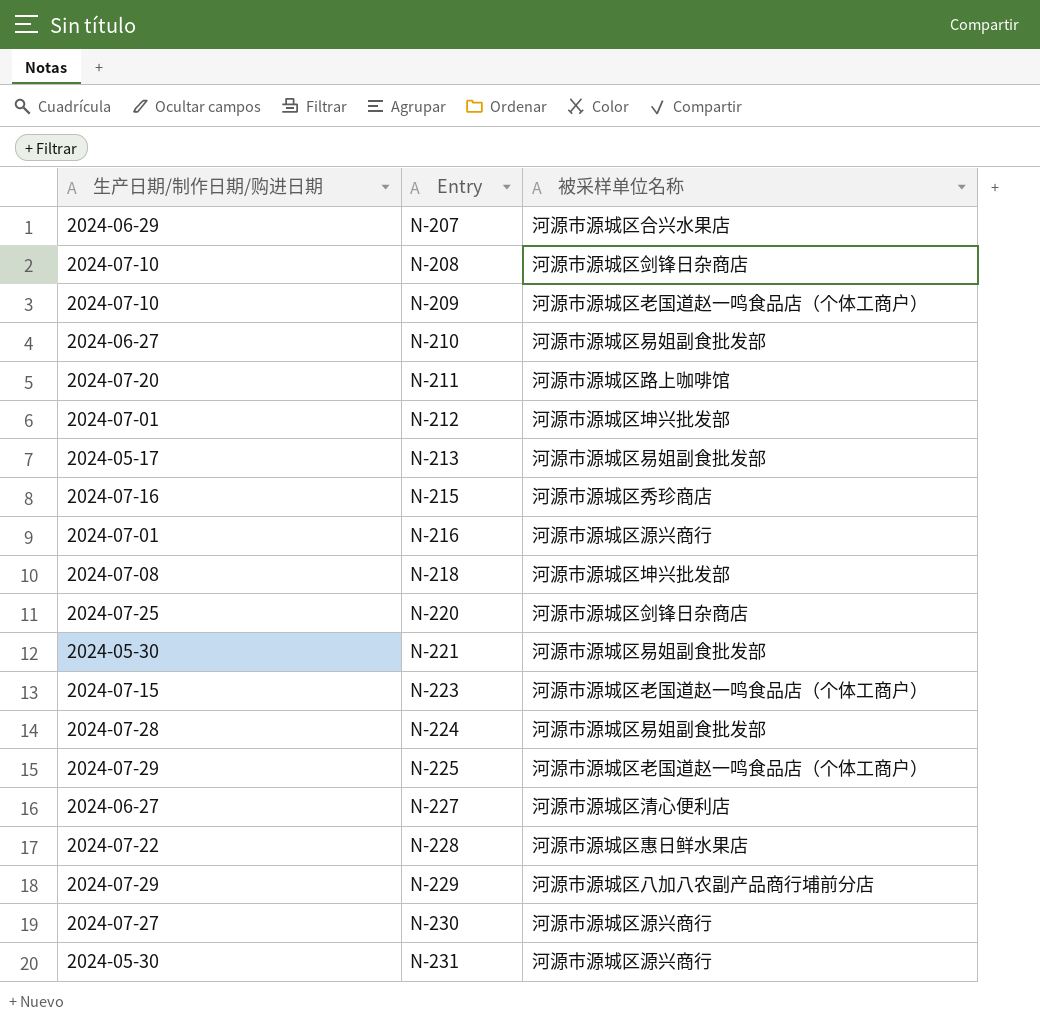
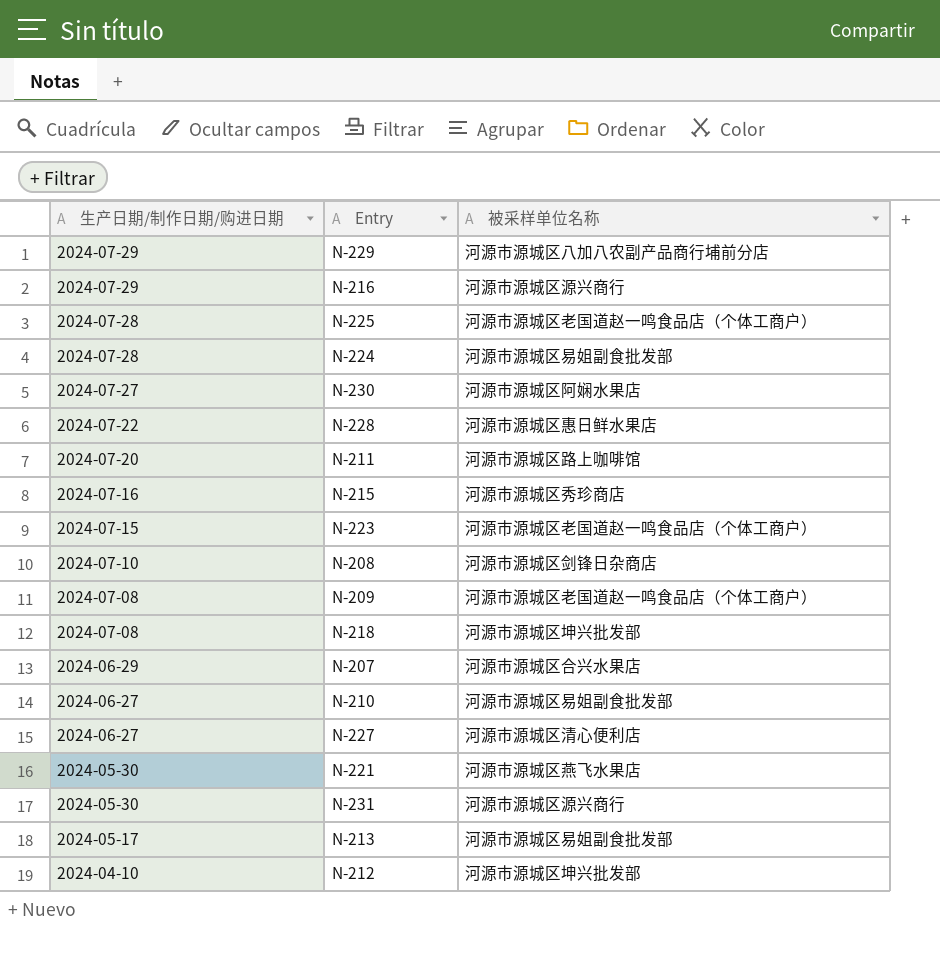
row order: Entry ascending -> 生产日期/制作日期/购进日期 descending
row N-220: 2024-07-25 | 河源市源城区剑锋日杂商店 -> none
N-216 | 生产日期/制作日期/购进日期: 2024-07-01 -> 2024-07-29
N-225 | 生产日期/制作日期/购进日期: 2024-07-29 -> 2024-07-28
N-230 | 被采样单位名称: 河源市源城区源兴商行 -> 河源市源城区阿娴水果店
N-209 | 生产日期/制作日期/购进日期: 2024-07-10 -> 2024-07-08
N-221 | 被采样单位名称: 河源市源城区易姐副食批发部 -> 河源市源城区燕飞水果店
N-212 | 生产日期/制作日期/购进日期: 2024-07-01 -> 2024-04-10

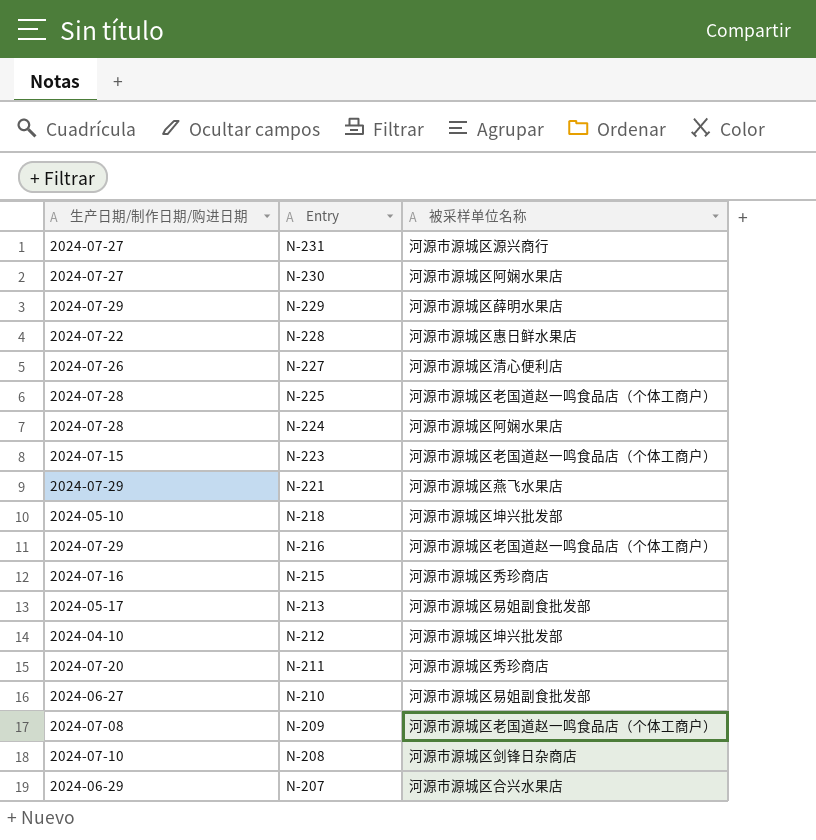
row order: 生产日期/制作日期/购进日期 descending -> Entry descending
N-231 | 生产日期/制作日期/购进日期: 2024-05-30 -> 2024-07-27
N-229 | 被采样单位名称: 河源市源城区八加八农副产品商行埔前分店 -> 河源市源城区薛明水果店
N-227 | 生产日期/制作日期/购进日期: 2024-06-27 -> 2024-07-26
N-224 | 被采样单位名称: 河源市源城区易姐副食批发部 -> 河源市源城区阿娴水果店
N-221 | 生产日期/制作日期/购进日期: 2024-05-30 -> 2024-07-29
N-218 | 生产日期/制作日期/购进日期: 2024-07-08 -> 2024-05-10
N-216 | 被采样单位名称: 河源市源城区源兴商行 -> 河源市源城区老国道赵一鸣食品店（个体工商户）
N-211 | 被采样单位名称: 河源市源城区路上咖啡馆 -> 河源市源城区秀珍商店

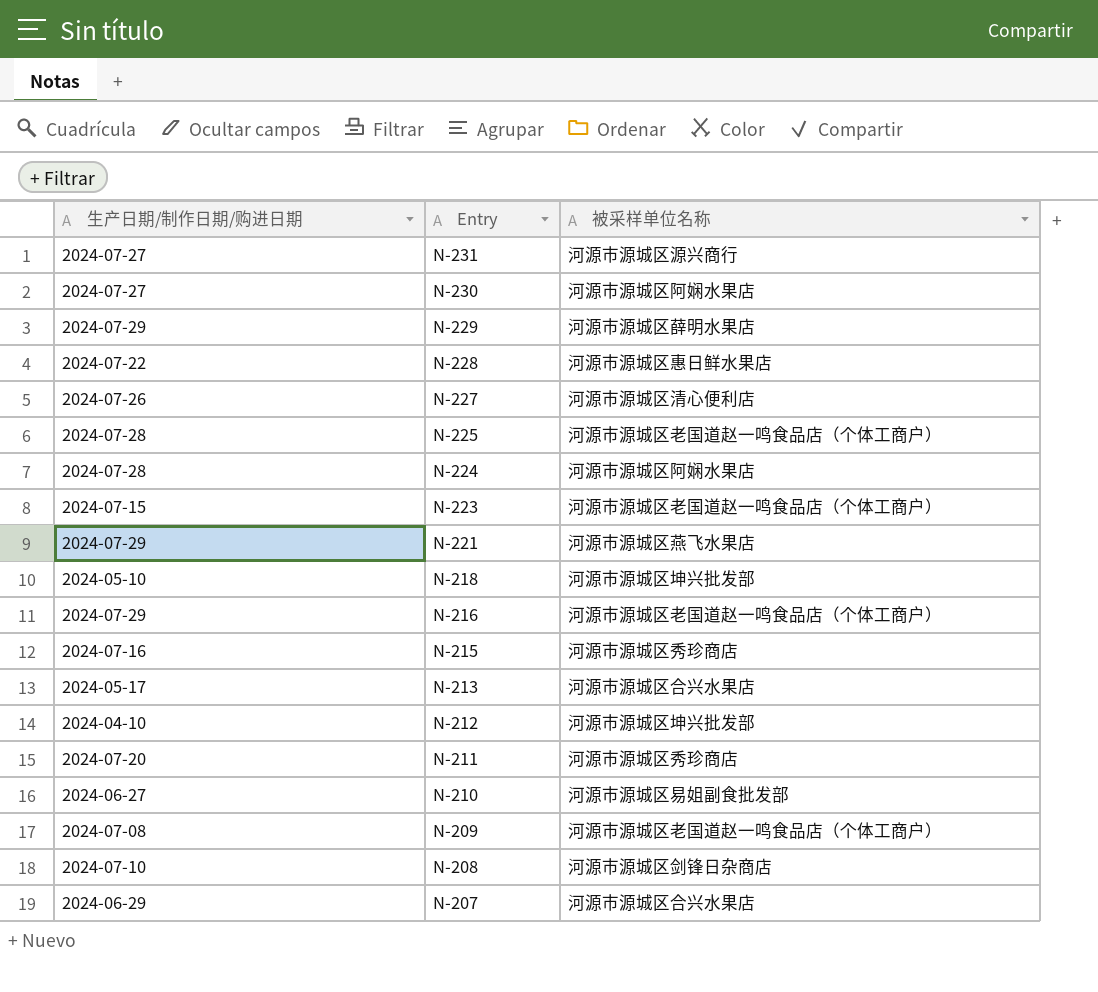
N-213 | 被采样单位名称: 河源市源城区易姐副食批发部 -> 河源市源城区合兴水果店

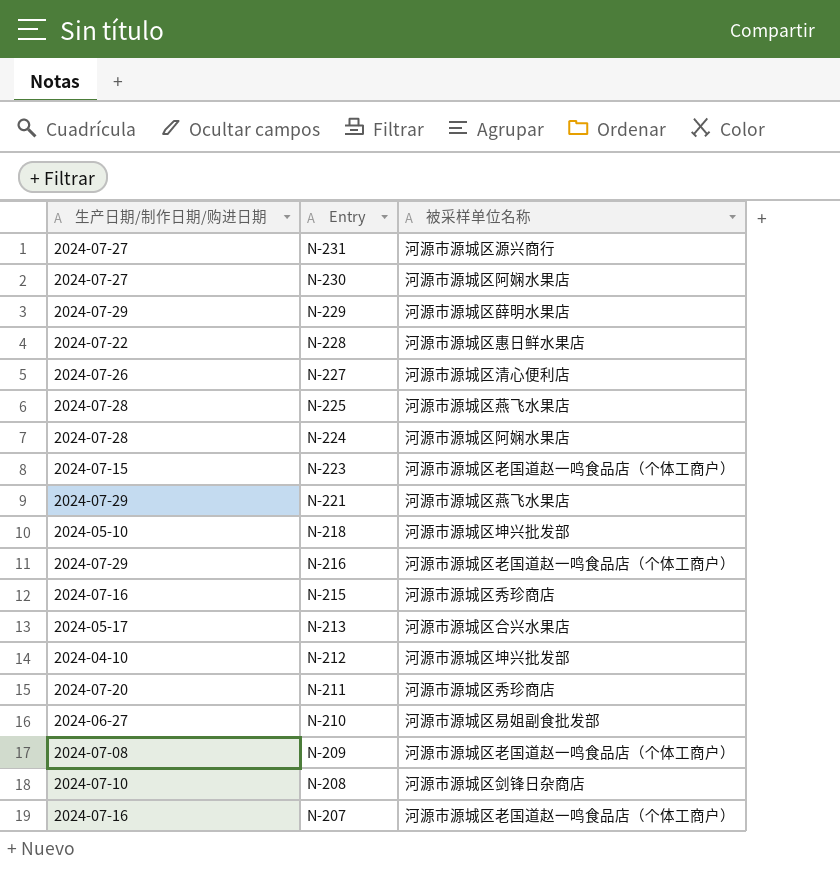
N-225 | 被采样单位名称: 河源市源城区老国道赵一鸣食品店（个体工商户） -> 河源市源城区燕飞水果店
N-207 | 生产日期/制作日期/购进日期: 2024-06-29 -> 2024-07-16
N-207 | 被采样单位名称: 河源市源城区合兴水果店 -> 河源市源城区老国道赵一鸣食品店（个体工商户）

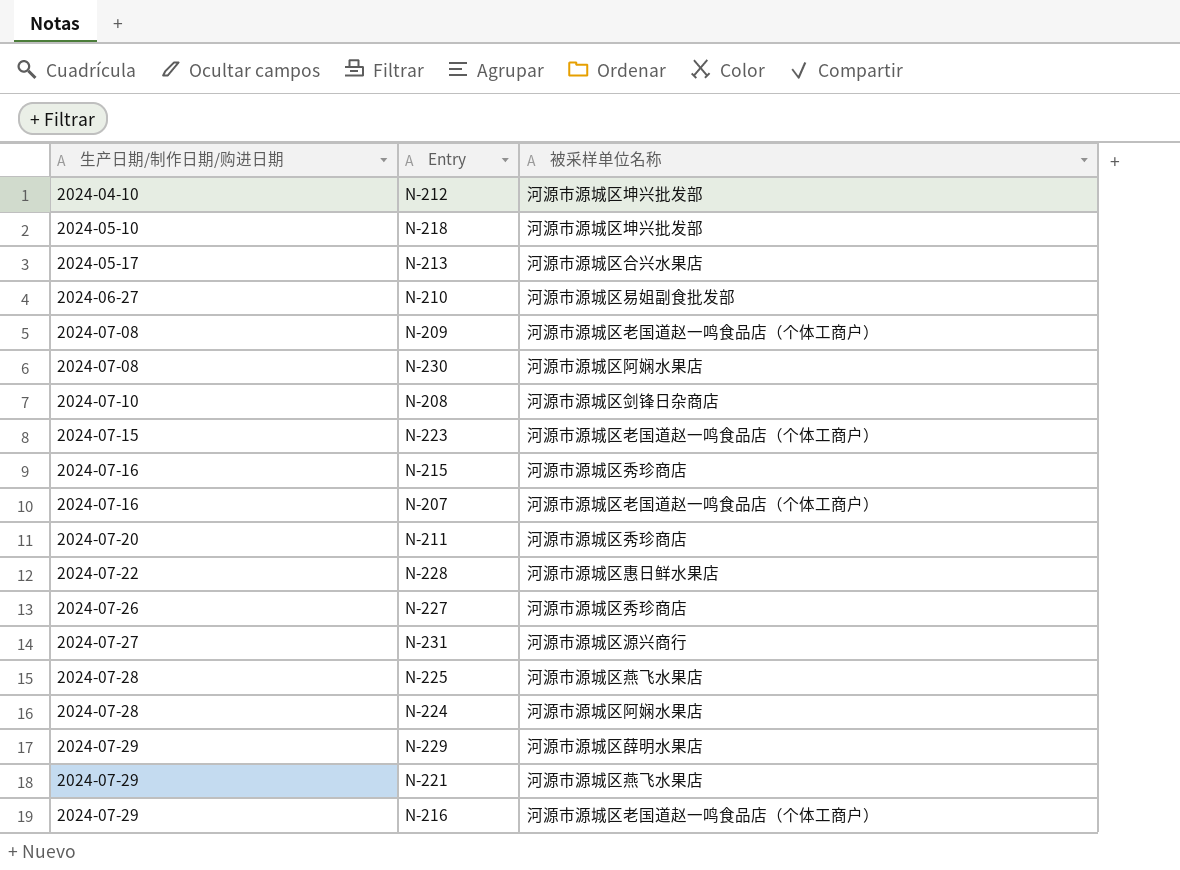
row order: Entry descending -> 生产日期/制作日期/购进日期 ascending
N-230 | 生产日期/制作日期/购进日期: 2024-07-27 -> 2024-07-08
N-227 | 被采样单位名称: 河源市源城区清心便利店 -> 河源市源城区秀珍商店

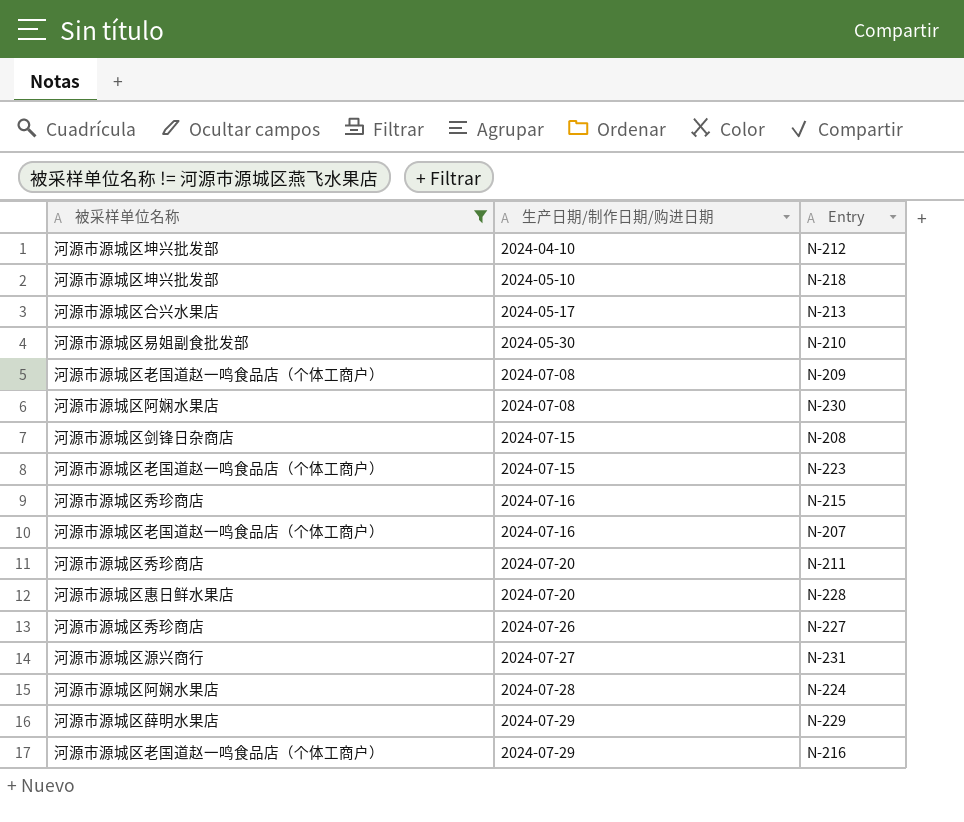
filter: none -> 被采样单位名称 != 河源市源城区燕飞水果店
column 被采样单位名称 | position: 3 -> 1
N-210 | 生产日期/制作日期/购进日期: 2024-06-27 -> 2024-05-30
N-208 | 生产日期/制作日期/购进日期: 2024-07-10 -> 2024-07-15
N-228 | 生产日期/制作日期/购进日期: 2024-07-22 -> 2024-07-20

